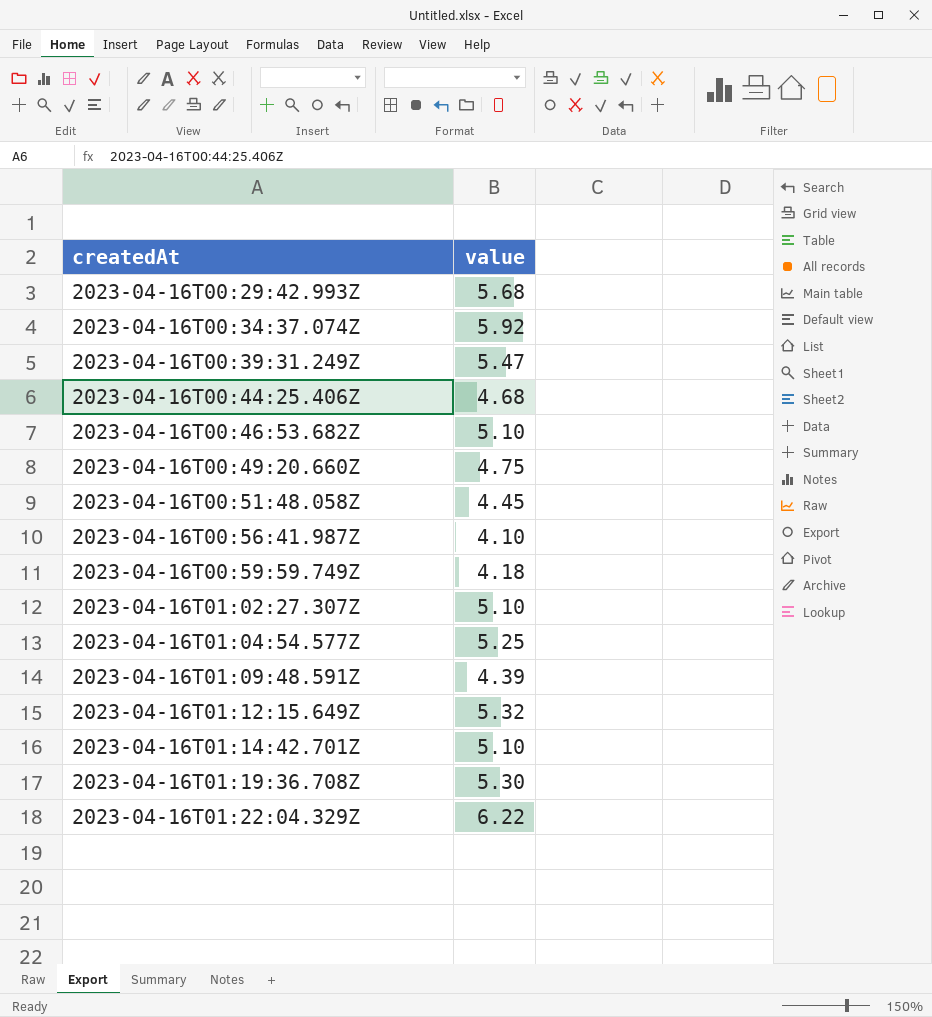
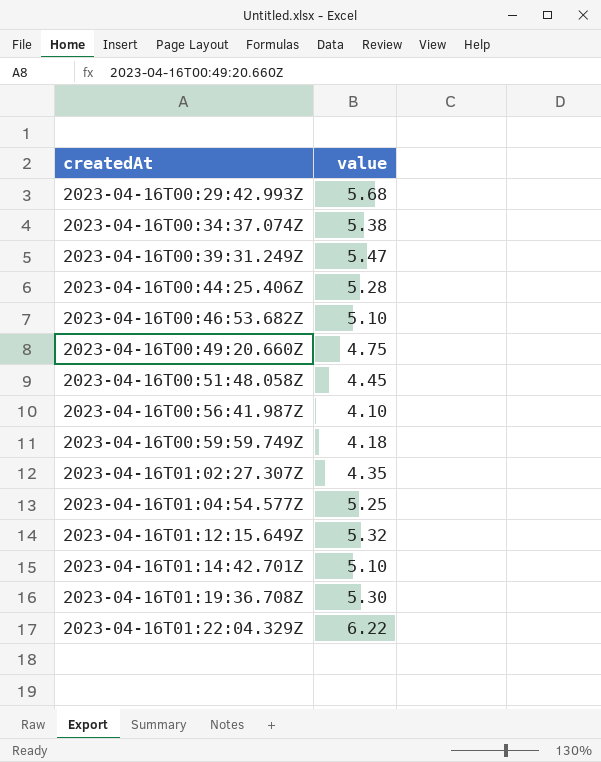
row 2023-04-16T01:09:48.591Z: 4.39 -> none
2023-04-16T00:34:37.074Z | value: 5.92 -> 5.38
2023-04-16T00:44:25.406Z | value: 4.68 -> 5.28
2023-04-16T01:02:27.307Z | value: 5.10 -> 4.35

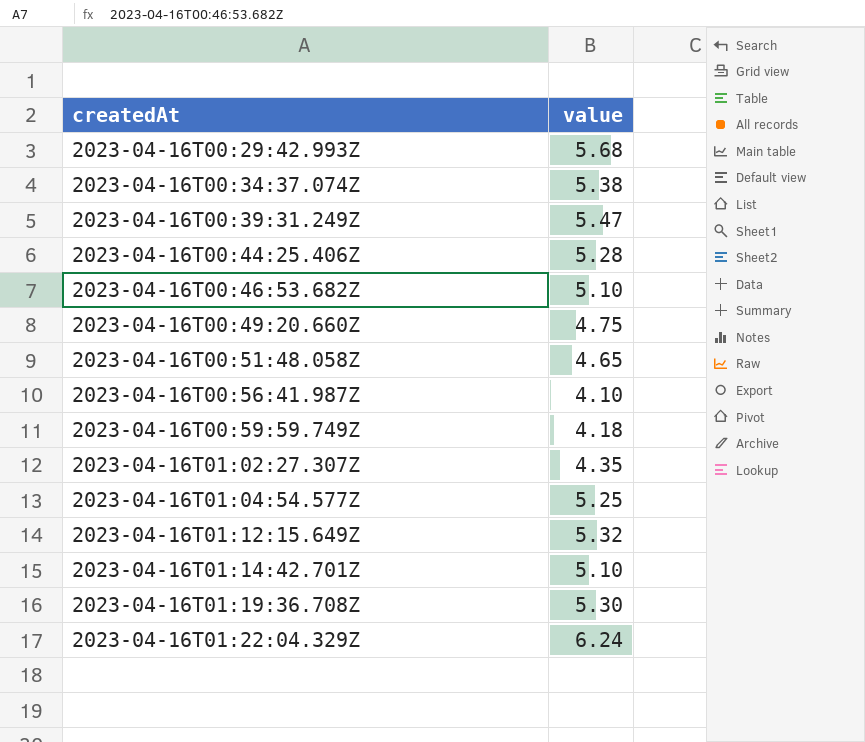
2023-04-16T00:51:48.058Z | value: 4.45 -> 4.65
2023-04-16T01:22:04.329Z | value: 6.22 -> 6.24

